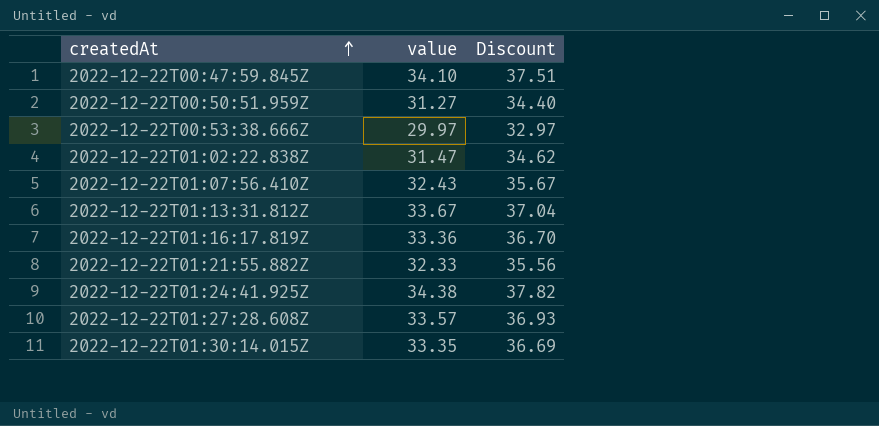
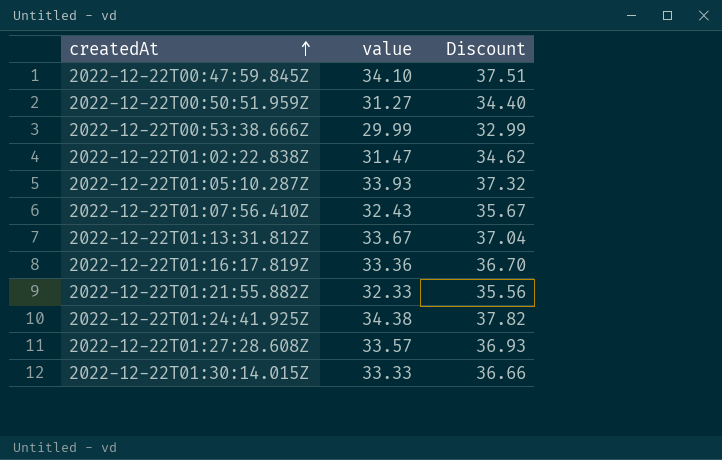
2022-12-22T00:53:38.666Z | value: 29.97 -> 29.99
2022-12-22T00:53:38.666Z | Discount: 32.97 -> 32.99
row 2022-12-22T01:05:10.287Z: none -> 33.93 | 37.32
2022-12-22T01:30:14.015Z | value: 33.35 -> 33.33
2022-12-22T01:30:14.015Z | Discount: 36.69 -> 36.66

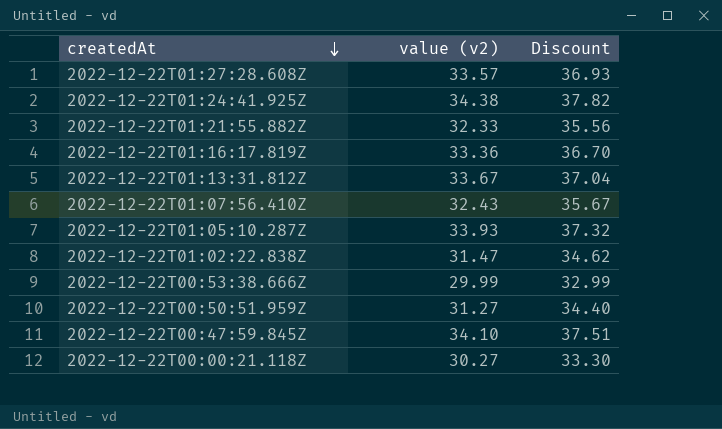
row order: createdAt ascending -> createdAt descending
column name: value -> value (v2)
row 2022-12-22T01:30:14.015Z: 33.33 | 36.66 -> none
row 2022-12-22T00:00:21.118Z: none -> 30.27 | 33.30

